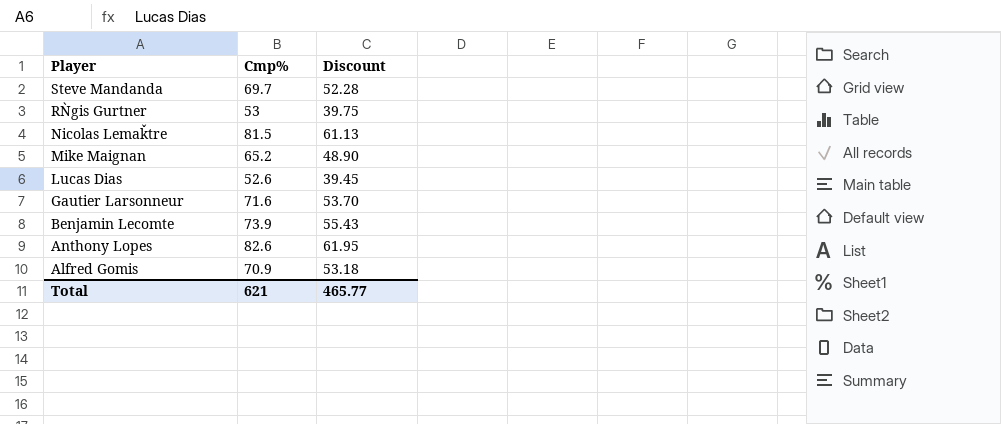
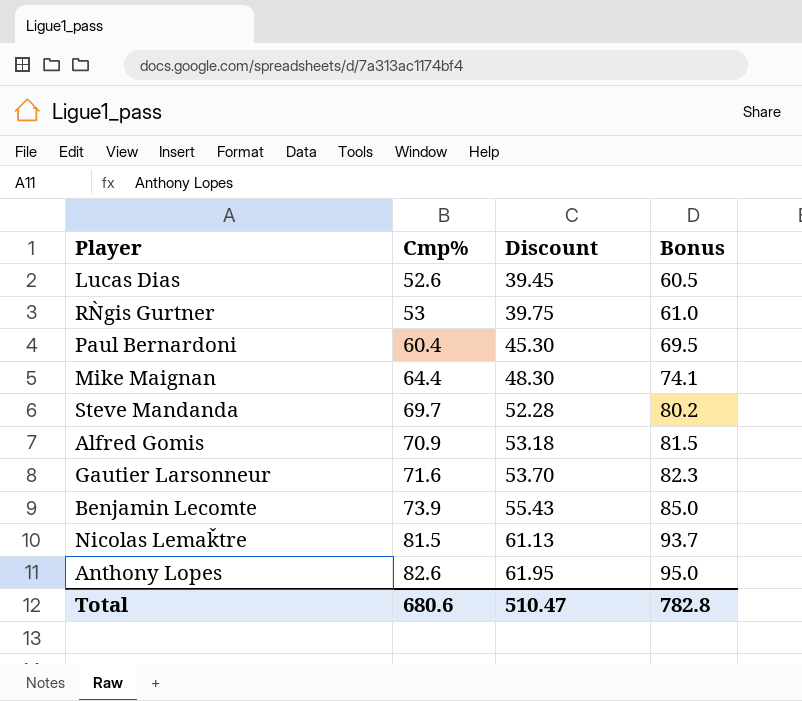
row order: Player descending -> Cmp% ascending
column Bonus | formula: none -> [Cmp%] * 1.15
row Paul Bernardoni: none -> 60.4 | 45.30 | 69.5
Mike Maignan | Cmp%: 65.2 -> 64.4
Mike Maignan | Discount: 48.90 -> 48.30
Total | Cmp%: 621 -> 680.6
Total | Discount: 465.77 -> 510.47

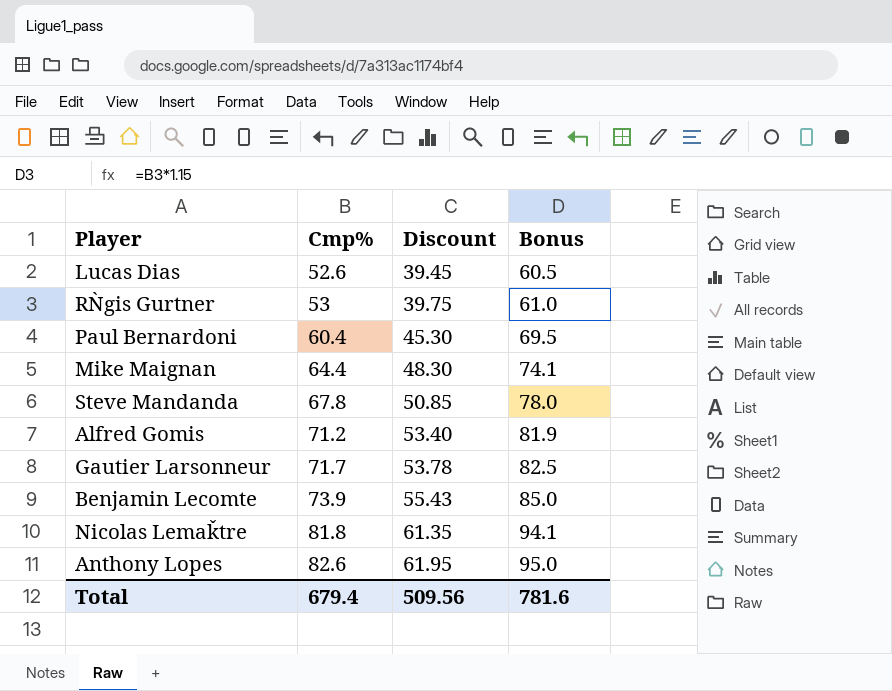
Steve Mandanda | Cmp%: 69.7 -> 67.8
Steve Mandanda | Discount: 52.28 -> 50.85
Steve Mandanda | Bonus: 80.2 -> 78.0
Alfred Gomis | Cmp%: 70.9 -> 71.2
Alfred Gomis | Discount: 53.18 -> 53.40
Alfred Gomis | Bonus: 81.5 -> 81.9
Gautier Larsonneur | Cmp%: 71.6 -> 71.7
Gautier Larsonneur | Discount: 53.70 -> 53.78
Gautier Larsonneur | Bonus: 82.3 -> 82.5
Nicolas Lemaǩtre | Cmp%: 81.5 -> 81.8
Nicolas Lemaǩtre | Discount: 61.13 -> 61.35
Nicolas Lemaǩtre | Bonus: 93.7 -> 94.1
Total | Cmp%: 680.6 -> 679.4
Total | Discount: 510.47 -> 509.56
Total | Bonus: 782.8 -> 781.6

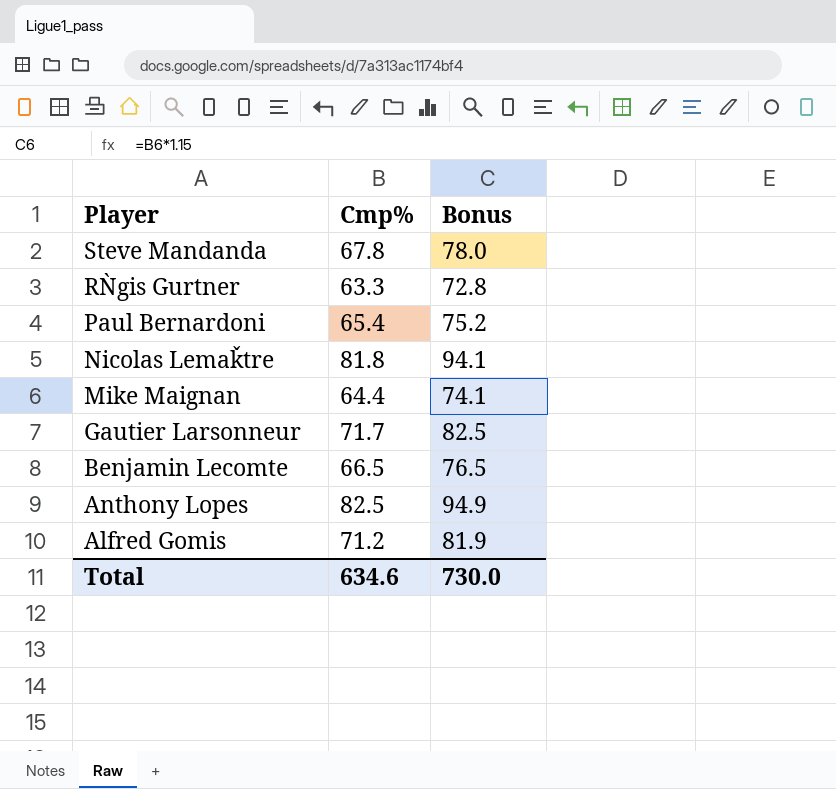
row order: Cmp% ascending -> Player descending
column Discount | formula: [Cmp%] * 0.75 -> none
row Lucas Dias: 52.6 | 39.45 | 60.5 -> none
RǸgis Gurtner | Cmp%: 53 -> 63.3
RǸgis Gurtner | Bonus: 61.0 -> 72.8
Paul Bernardoni | Cmp%: 60.4 -> 65.4
Paul Bernardoni | Bonus: 69.5 -> 75.2
Benjamin Lecomte | Cmp%: 73.9 -> 66.5
Benjamin Lecomte | Bonus: 85.0 -> 76.5
Anthony Lopes | Cmp%: 82.6 -> 82.5
Anthony Lopes | Bonus: 95.0 -> 94.9
Total | Cmp%: 679.4 -> 634.6
Total | Bonus: 781.6 -> 730.0

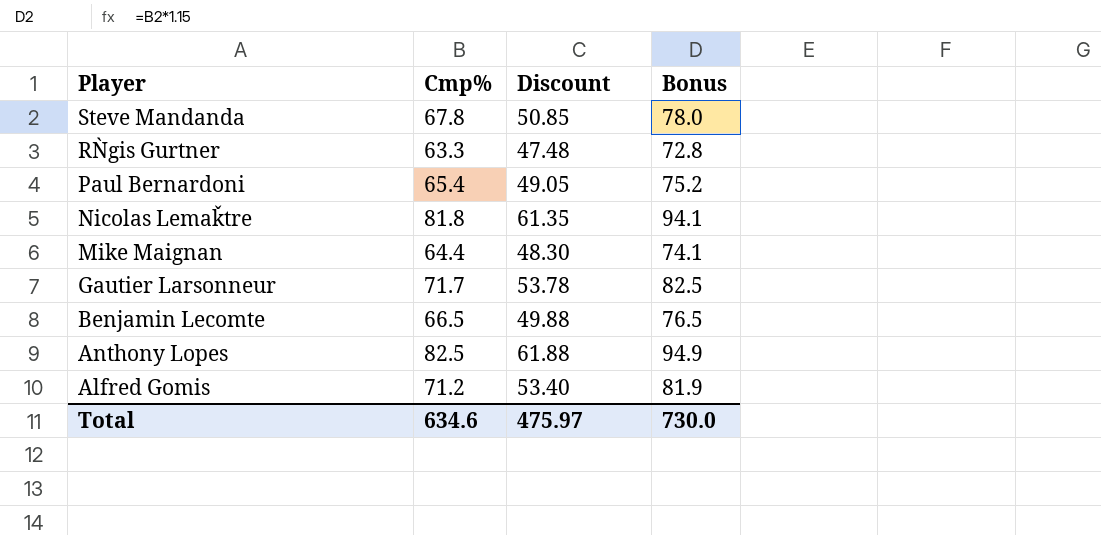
column Discount | formula: none -> [Cmp%] * 0.75

